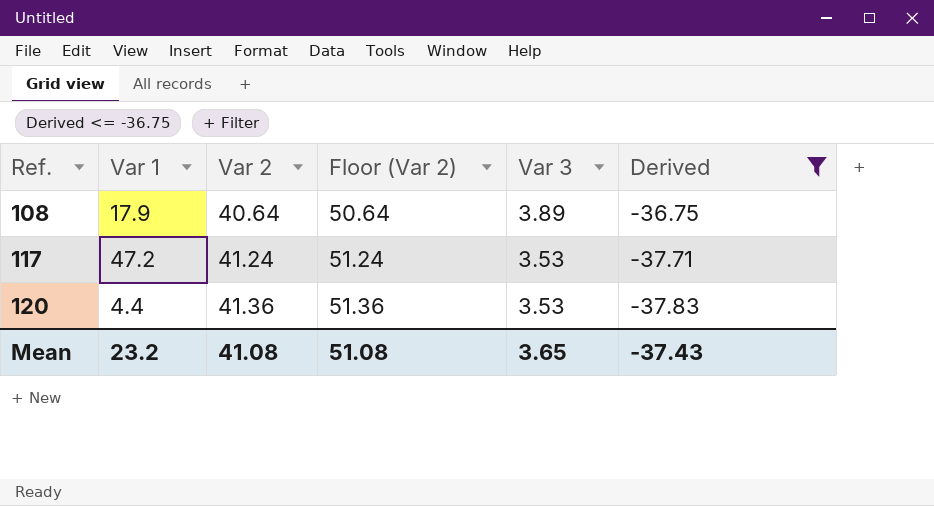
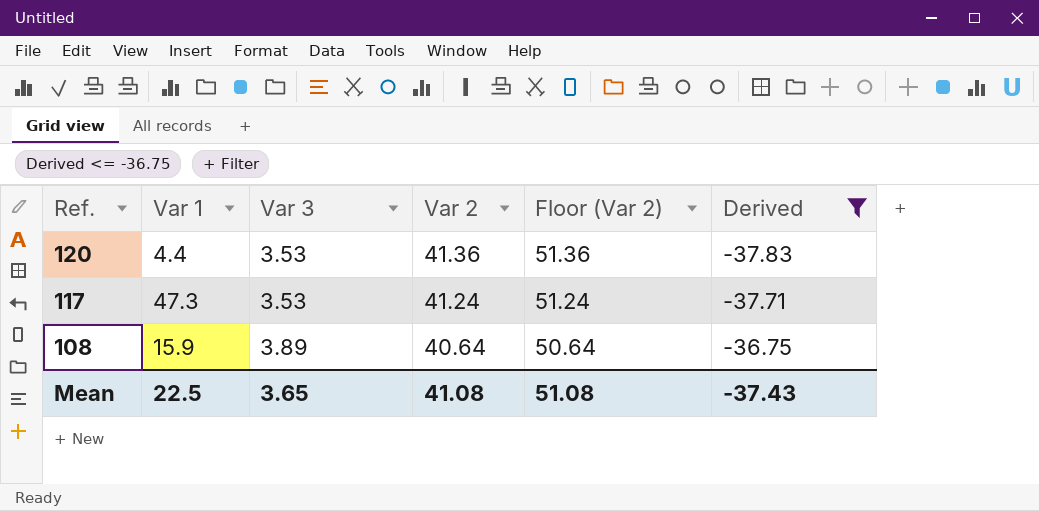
row order: Ref. ascending -> Ref. descending
column Var 3 | position: 5 -> 3
117 | Var 1: 47.2 -> 47.3
108 | Var 1: 17.9 -> 15.9
Mean | Var 1: 23.2 -> 22.5

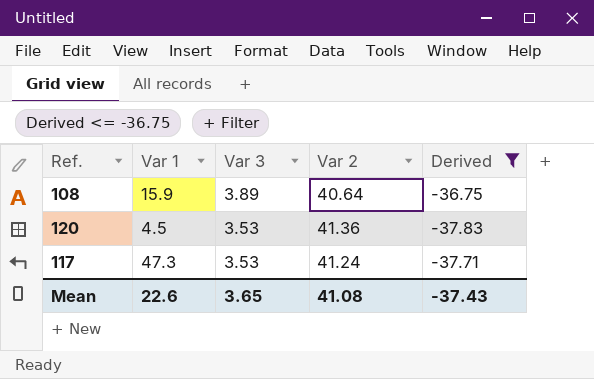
row order: Ref. descending -> Var 3 descending
column Floor (Var 2) | formula: [Var 2] + 10 -> none
120 | Var 1: 4.4 -> 4.5
Mean | Var 1: 22.5 -> 22.6

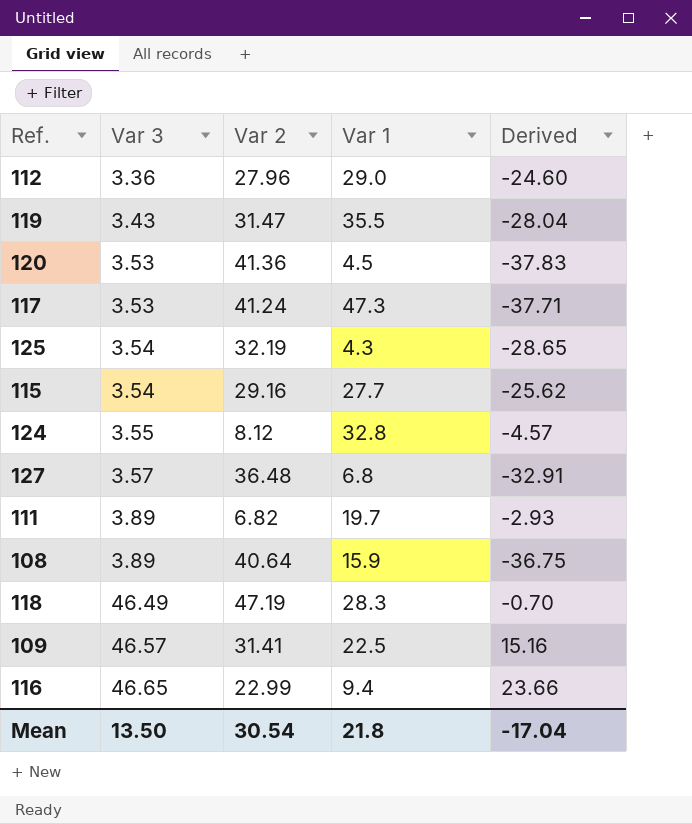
filter: Derived <= -36.75 -> none
row order: Var 3 descending -> Var 3 ascending
column Var 1 | position: 2 -> 4
Mean | Var 3: 3.65 -> 13.50
Mean | Var 2: 41.08 -> 30.54
Mean | Var 1: 22.6 -> 21.8
Mean | Derived: -37.43 -> -17.04

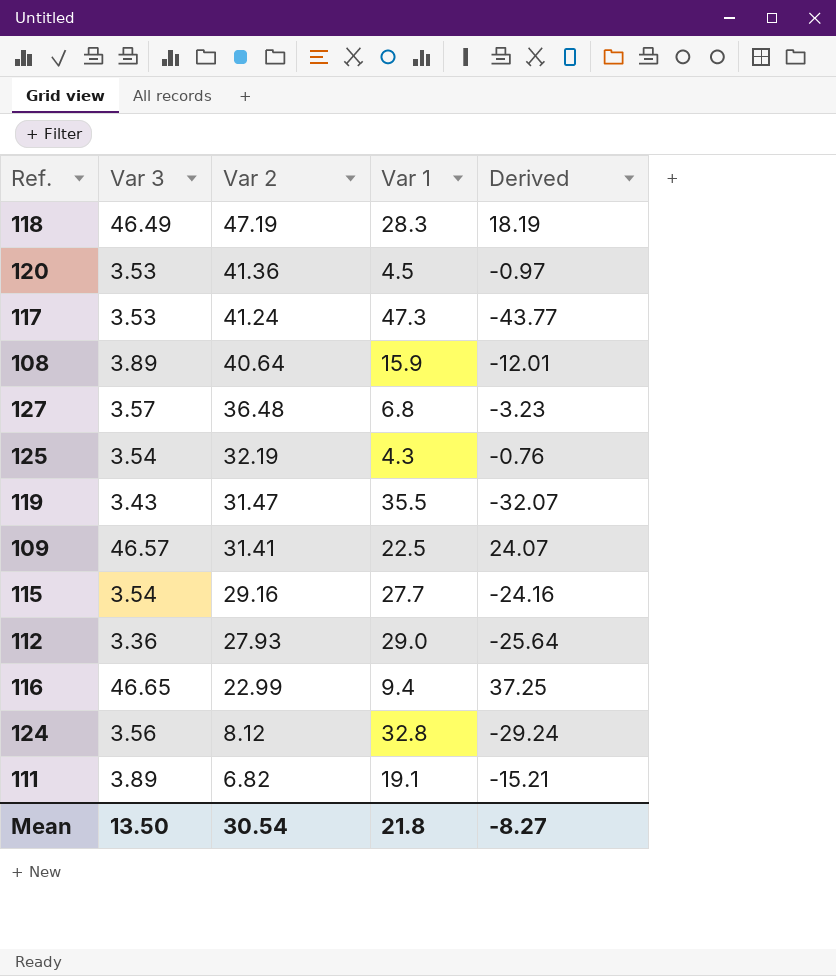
row order: Var 3 ascending -> Var 2 descending
column Derived | formula: [Var 3] - [Var 2] -> [Var 3] - [Var 1]
112 | Var 2: 27.96 -> 27.93
124 | Var 3: 3.55 -> 3.56
111 | Var 1: 19.7 -> 19.1
Mean | Derived: -17.04 -> -8.27

